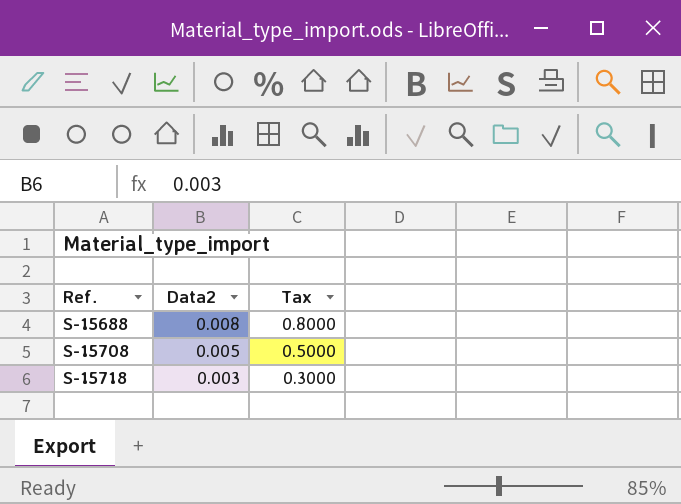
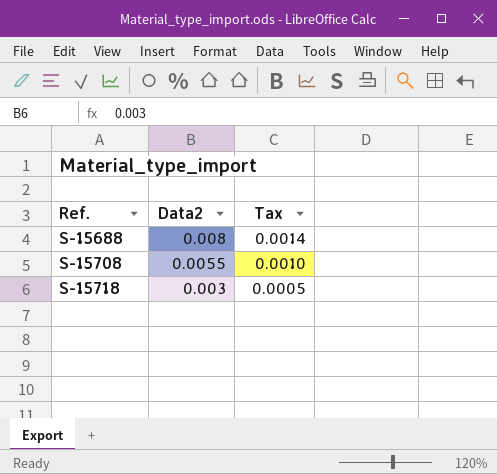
column Tax | formula: [Data2] * 100 -> [Data2] * 0.18
S-15708 | Data2: 0.005 -> 0.0055

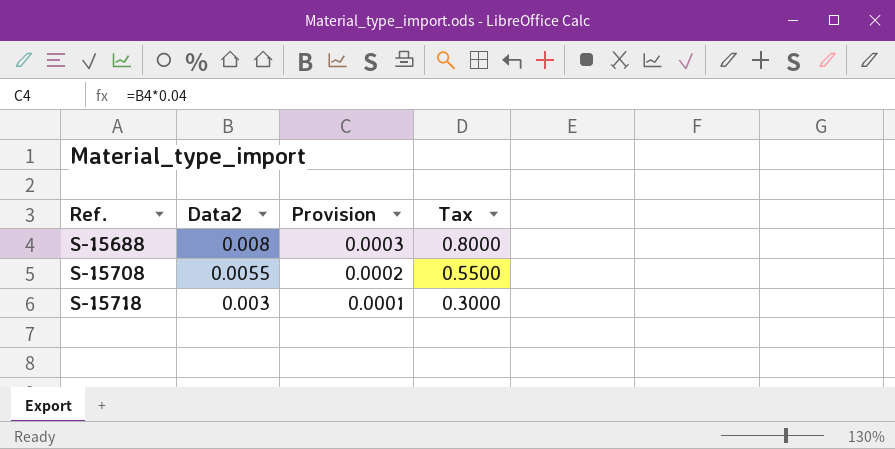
column Provision | formula: none -> [Data2] * 0.04
column Tax | formula: [Data2] * 0.18 -> [Data2] * 100

